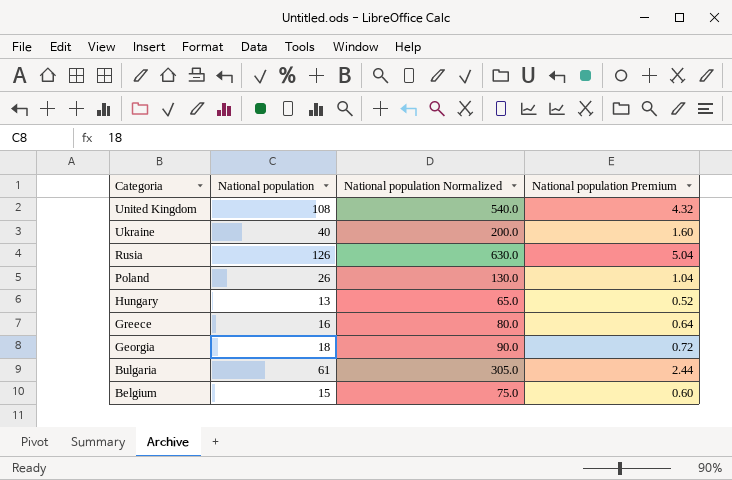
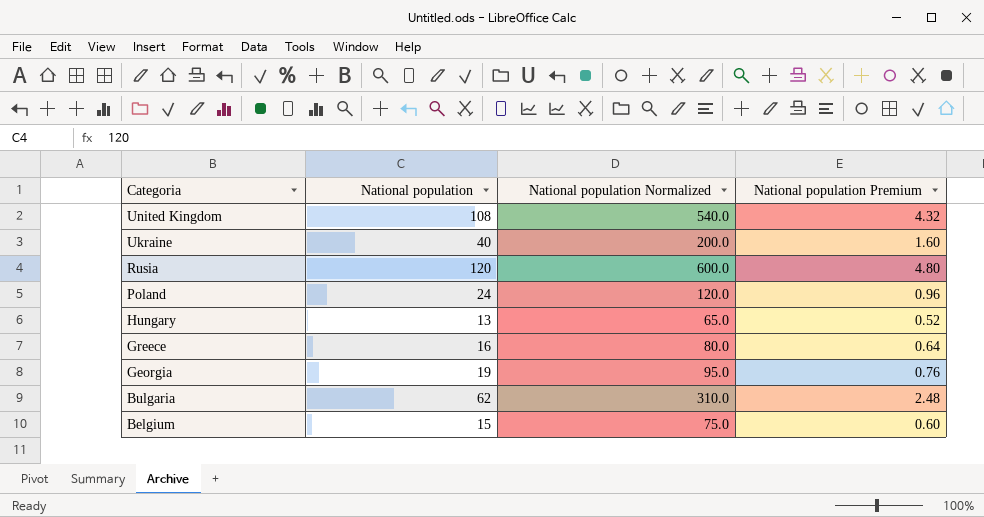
Rusia | National population: 126 -> 120
Rusia | National population Normalized: 630.0 -> 600.0
Rusia | National population Premium: 5.04 -> 4.80
Poland | National population: 26 -> 24
Poland | National population Normalized: 130.0 -> 120.0
Poland | National population Premium: 1.04 -> 0.96
Georgia | National population: 18 -> 19
Georgia | National population Normalized: 90.0 -> 95.0
Georgia | National population Premium: 0.72 -> 0.76
Bulgaria | National population: 61 -> 62
Bulgaria | National population Normalized: 305.0 -> 310.0
Bulgaria | National population Premium: 2.44 -> 2.48

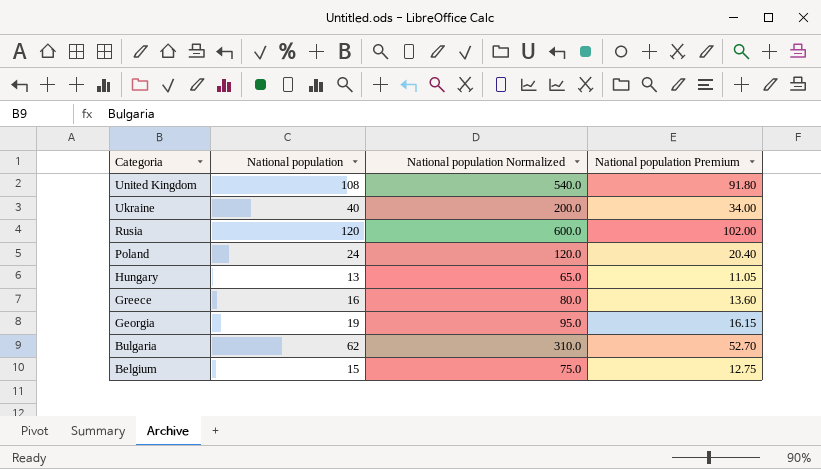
column National population Premium | formula: [National population] * 0.04 -> [National population] * 0.85

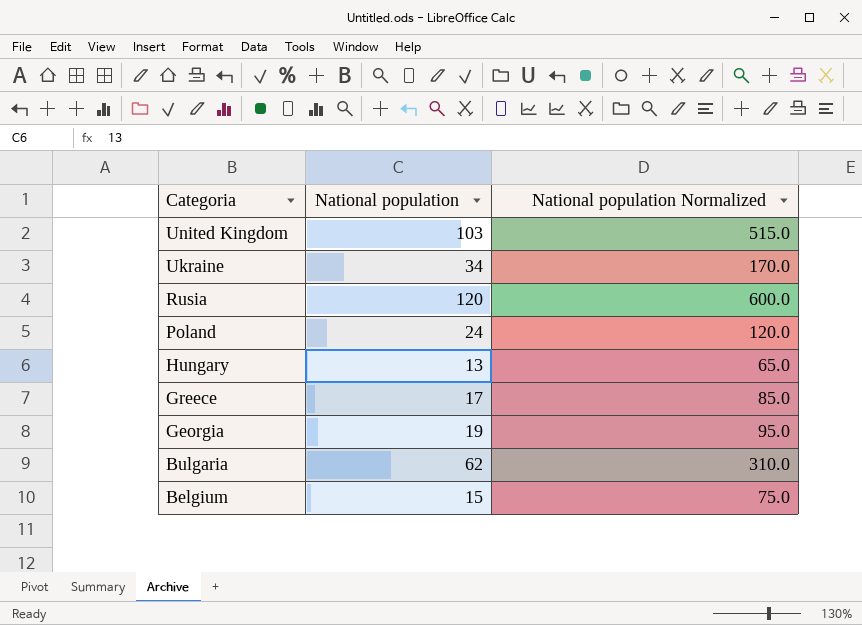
column National population Premium | formula: [National population] * 0.85 -> none
United Kingdom | National population: 108 -> 103
United Kingdom | National population Normalized: 540.0 -> 515.0
Ukraine | National population: 40 -> 34
Ukraine | National population Normalized: 200.0 -> 170.0
Greece | National population: 16 -> 17
Greece | National population Normalized: 80.0 -> 85.0

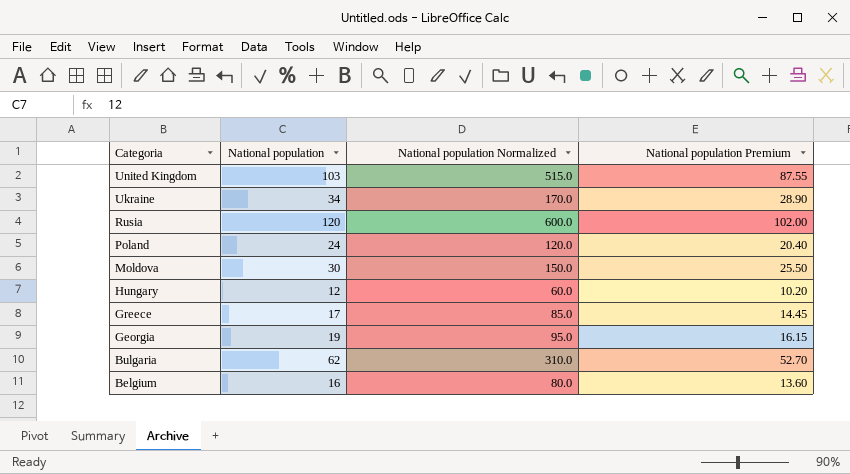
column National population Premium | formula: none -> [National population] * 0.85
row Moldova: none -> 30 | 150.0 | 25.50
Hungary | National population: 13 -> 12
Hungary | National population Normalized: 65.0 -> 60.0
Belgium | National population: 15 -> 16
Belgium | National population Normalized: 75.0 -> 80.0

